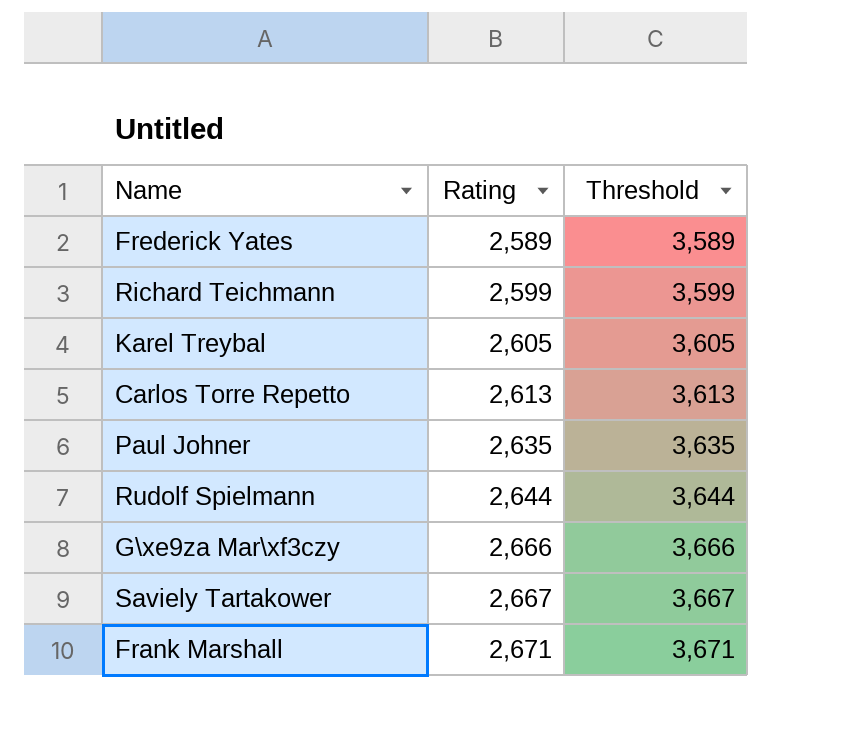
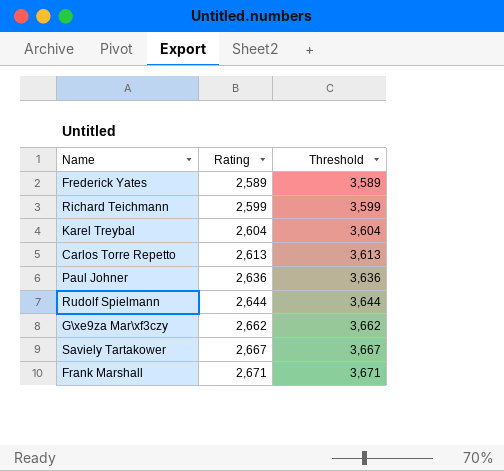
Karel Treybal | Rating: 2,605 -> 2,604
Karel Treybal | Threshold: 3,605 -> 3,604
Paul Johner | Rating: 2,635 -> 2,636
Paul Johner | Threshold: 3,635 -> 3,636
G\xe9za Mar\xf3czy | Rating: 2,666 -> 2,662
G\xe9za Mar\xf3czy | Threshold: 3,666 -> 3,662

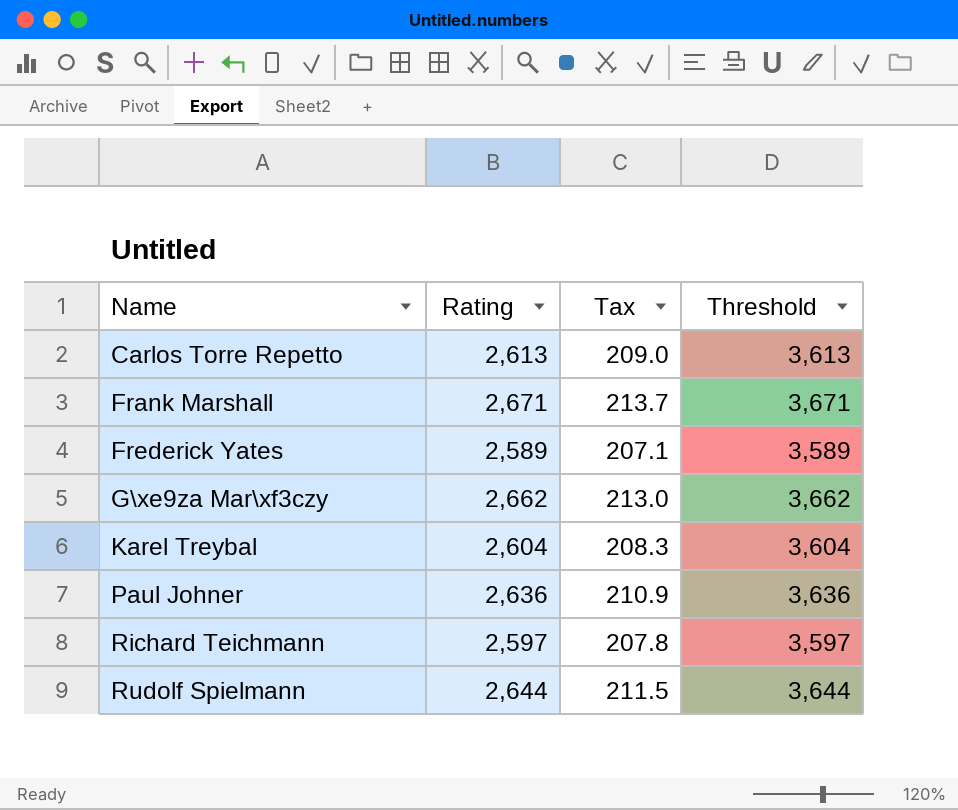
row order: Rating ascending -> Name ascending
column Tax | formula: none -> [Rating] * 0.08
row Saviely Tartakower: 2,667 | 3,667 -> none
Richard Teichmann | Rating: 2,599 -> 2,597
Richard Teichmann | Threshold: 3,599 -> 3,597

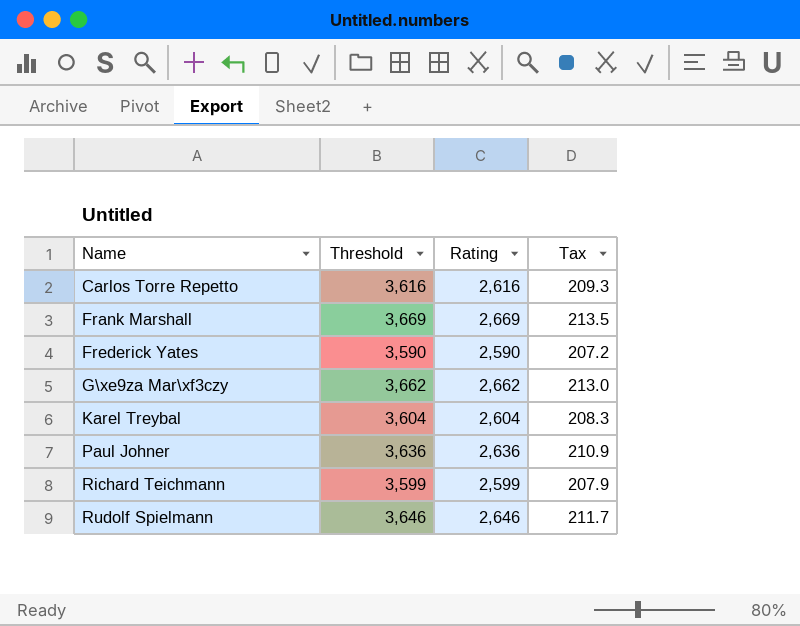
column Threshold | position: 4 -> 2
Carlos Torre Repetto | Threshold: 3,613 -> 3,616
Carlos Torre Repetto | Rating: 2,613 -> 2,616
Carlos Torre Repetto | Tax: 209.0 -> 209.3
Frank Marshall | Threshold: 3,671 -> 3,669
Frank Marshall | Rating: 2,671 -> 2,669
Frank Marshall | Tax: 213.7 -> 213.5
Frederick Yates | Threshold: 3,589 -> 3,590
Frederick Yates | Rating: 2,589 -> 2,590
Frederick Yates | Tax: 207.1 -> 207.2
Richard Teichmann | Threshold: 3,597 -> 3,599
Richard Teichmann | Rating: 2,597 -> 2,599
Richard Teichmann | Tax: 207.8 -> 207.9
Rudolf Spielmann | Threshold: 3,644 -> 3,646
Rudolf Spielmann | Rating: 2,644 -> 2,646
Rudolf Spielmann | Tax: 211.5 -> 211.7

